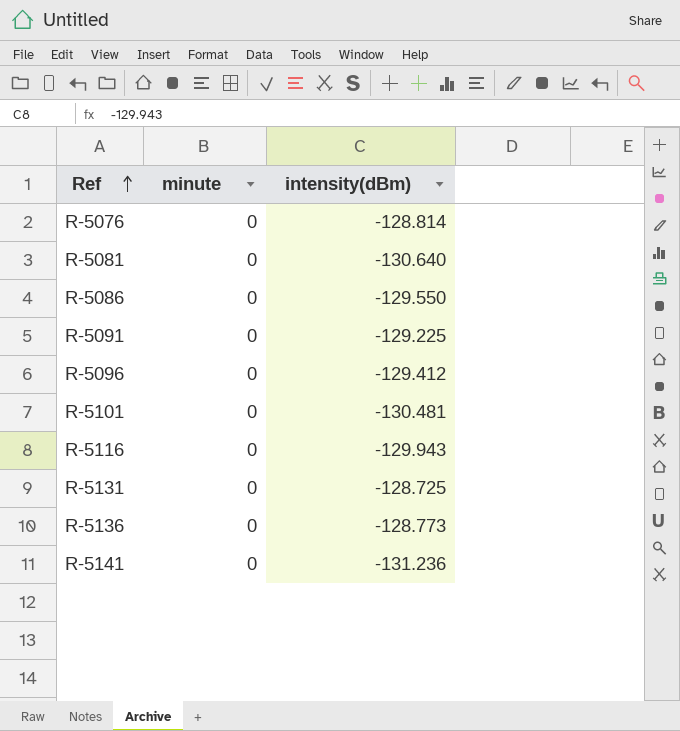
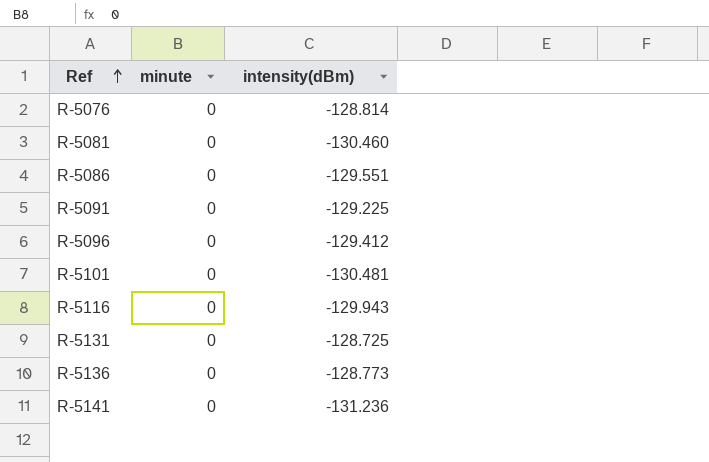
R-5081 | intensity(dBm): -130.640 -> -130.460
R-5086 | intensity(dBm): -129.550 -> -129.551

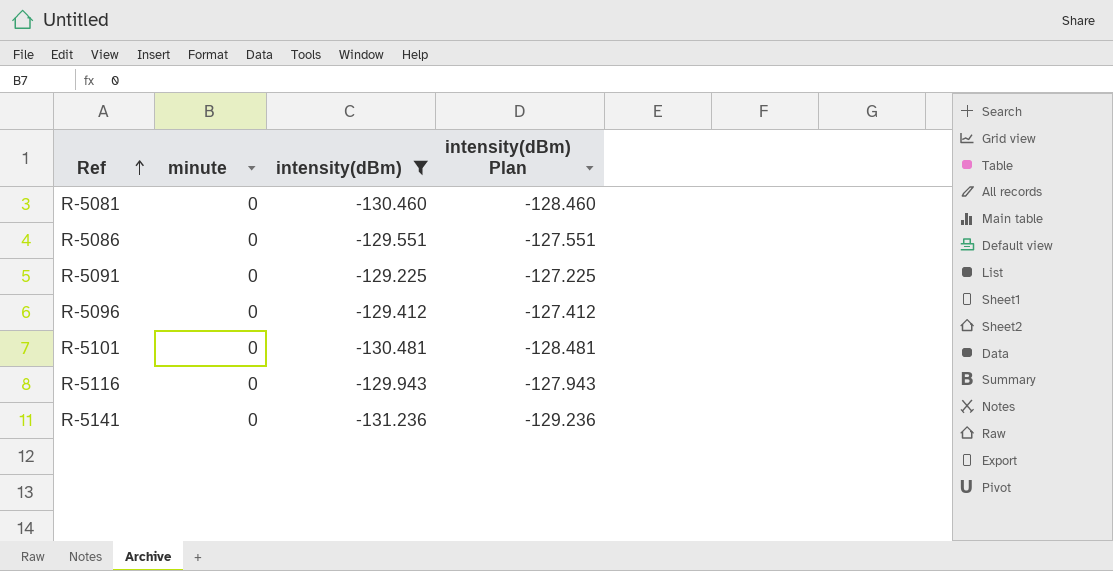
filter: none -> intensity(dBm) <= -129.225
column intensity(dBm) Plan | formula: none -> [intensity(dBm)] + 2

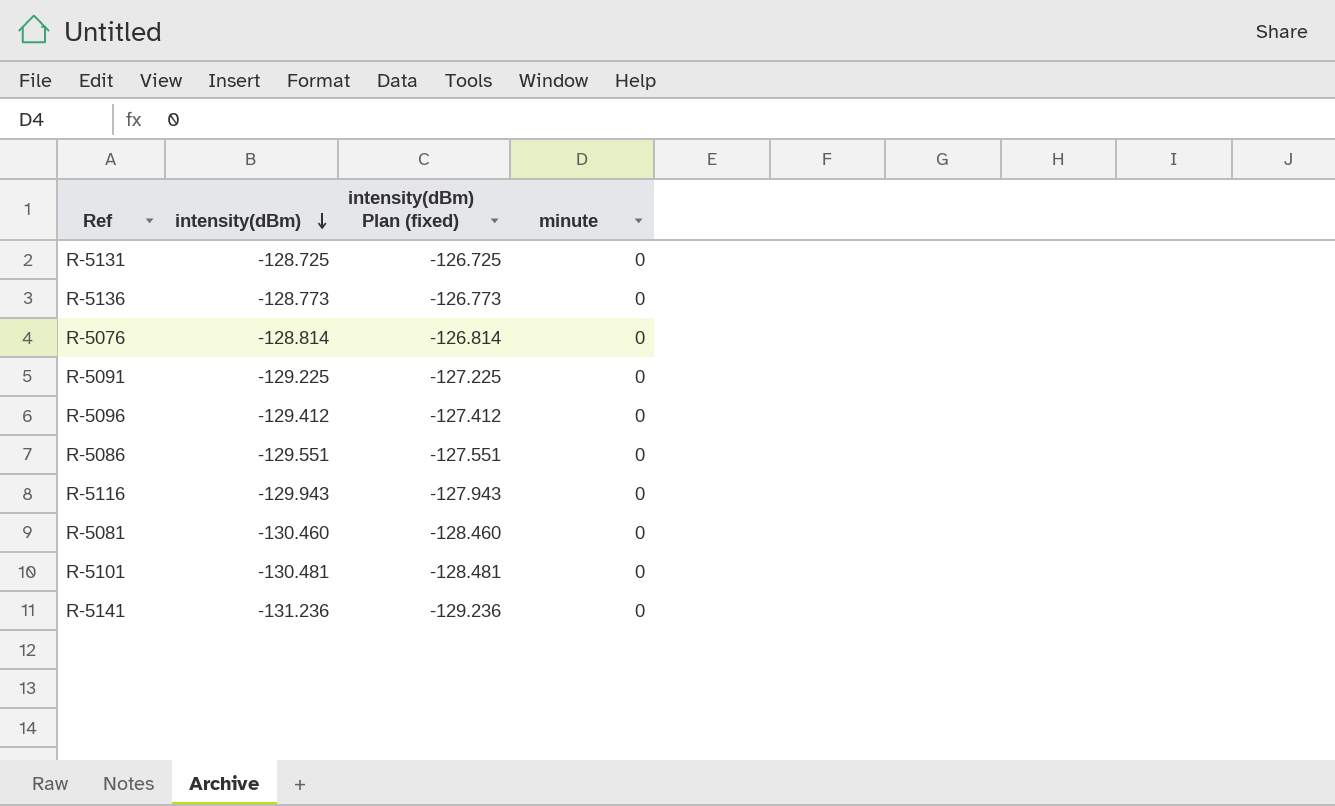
filter: intensity(dBm) <= -129.225 -> none
row order: Ref ascending -> intensity(dBm) descending
column name: intensity(dBm) Plan -> intensity(dBm) Plan (fixed)
column minute | position: 2 -> 4

